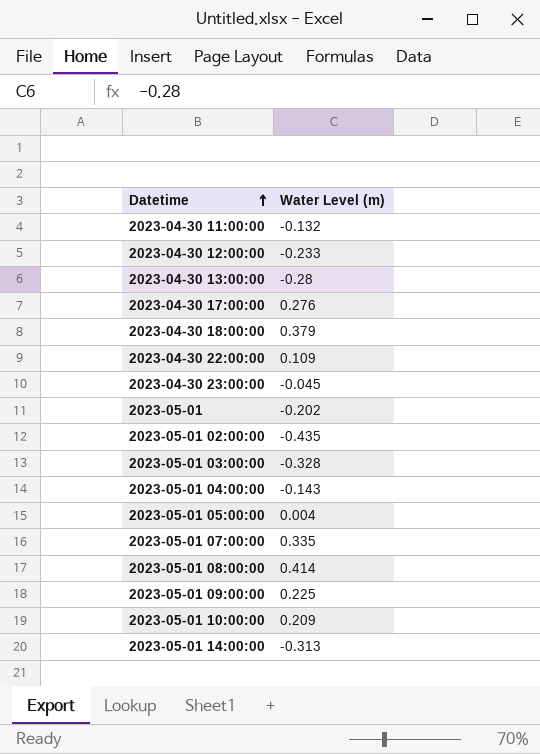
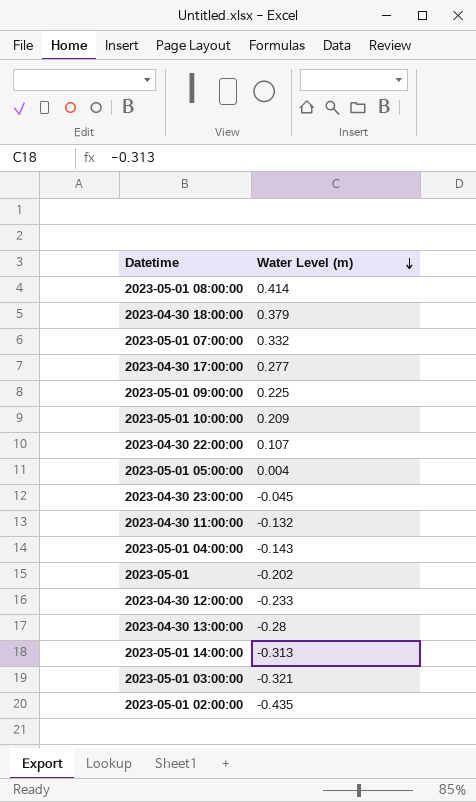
row order: Datetime ascending -> Water Level (m) descending
2023-05-01 07:00:00 | Water Level (m): 0.335 -> 0.332
2023-04-30 17:00:00 | Water Level (m): 0.276 -> 0.277
2023-04-30 22:00:00 | Water Level (m): 0.109 -> 0.107
2023-05-01 03:00:00 | Water Level (m): -0.328 -> -0.321

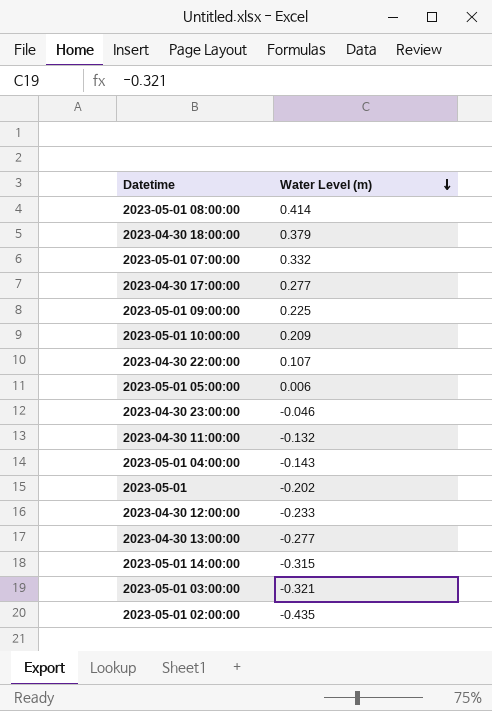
2023-05-01 05:00:00 | Water Level (m): 0.004 -> 0.006
2023-04-30 23:00:00 | Water Level (m): -0.045 -> -0.046
2023-04-30 13:00:00 | Water Level (m): -0.28 -> -0.277
2023-05-01 14:00:00 | Water Level (m): -0.313 -> -0.315

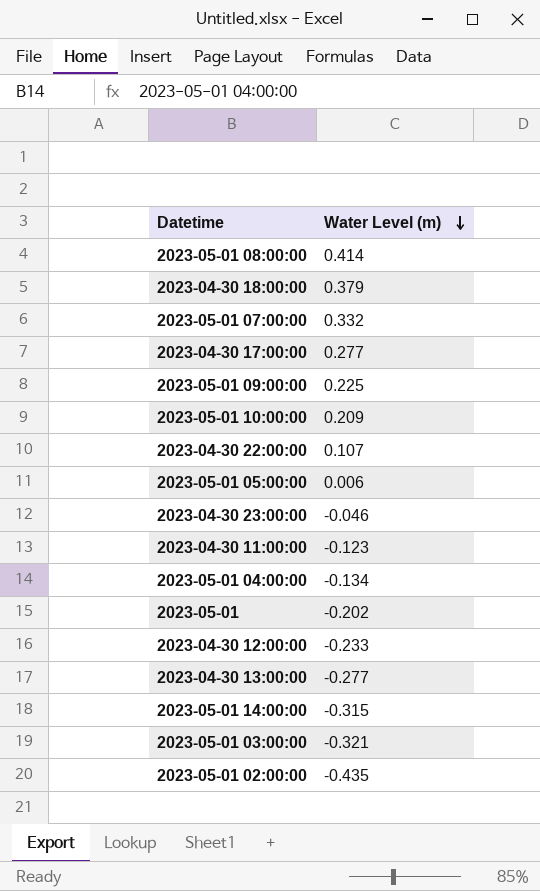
2023-04-30 11:00:00 | Water Level (m): -0.132 -> -0.123
2023-05-01 04:00:00 | Water Level (m): -0.143 -> -0.134

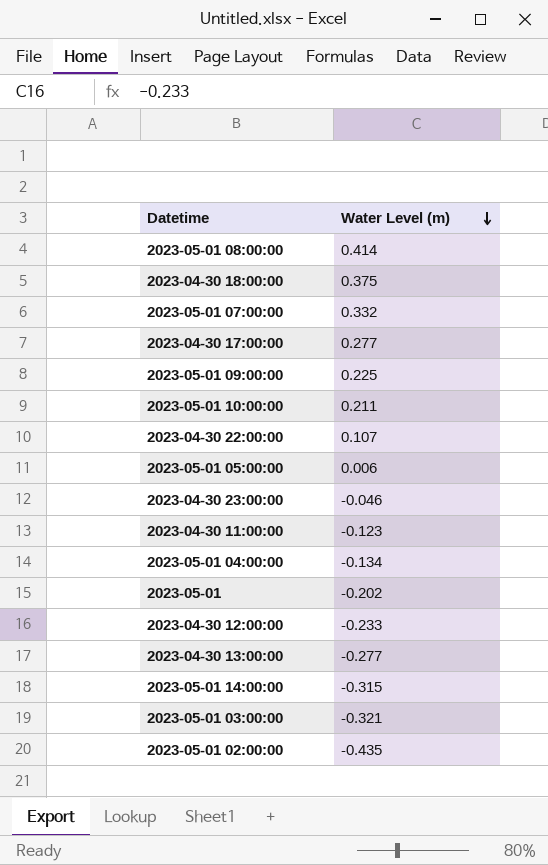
2023-04-30 18:00:00 | Water Level (m): 0.379 -> 0.375
2023-05-01 10:00:00 | Water Level (m): 0.209 -> 0.211

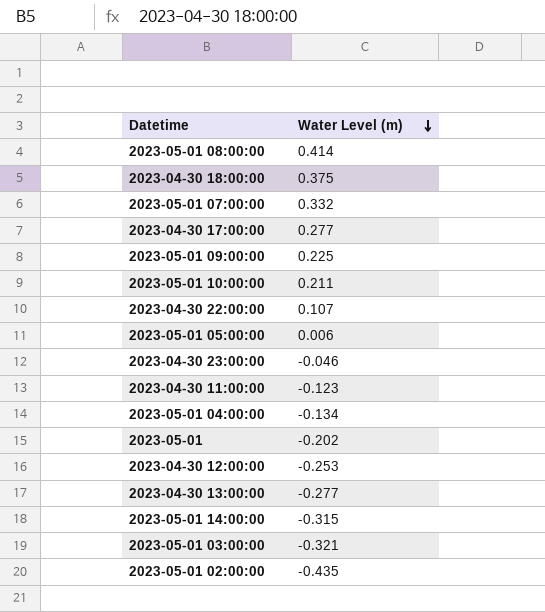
2023-04-30 12:00:00 | Water Level (m): -0.233 -> -0.253

